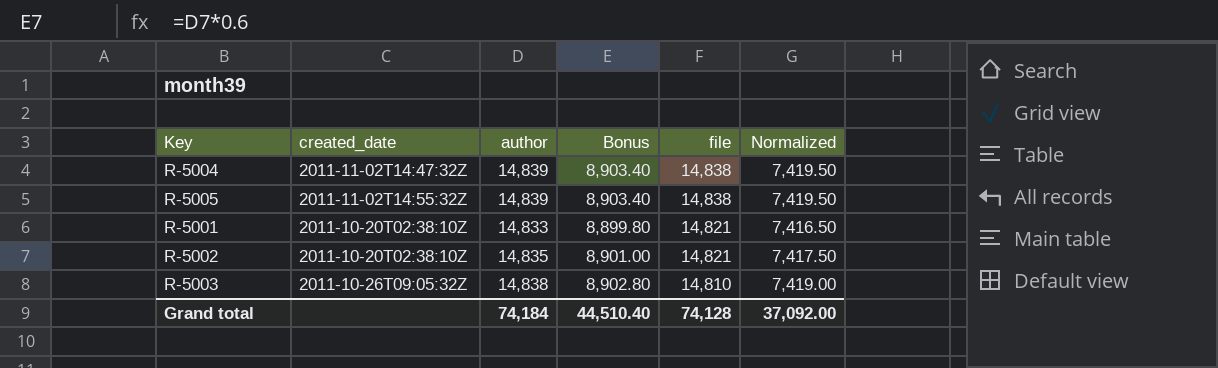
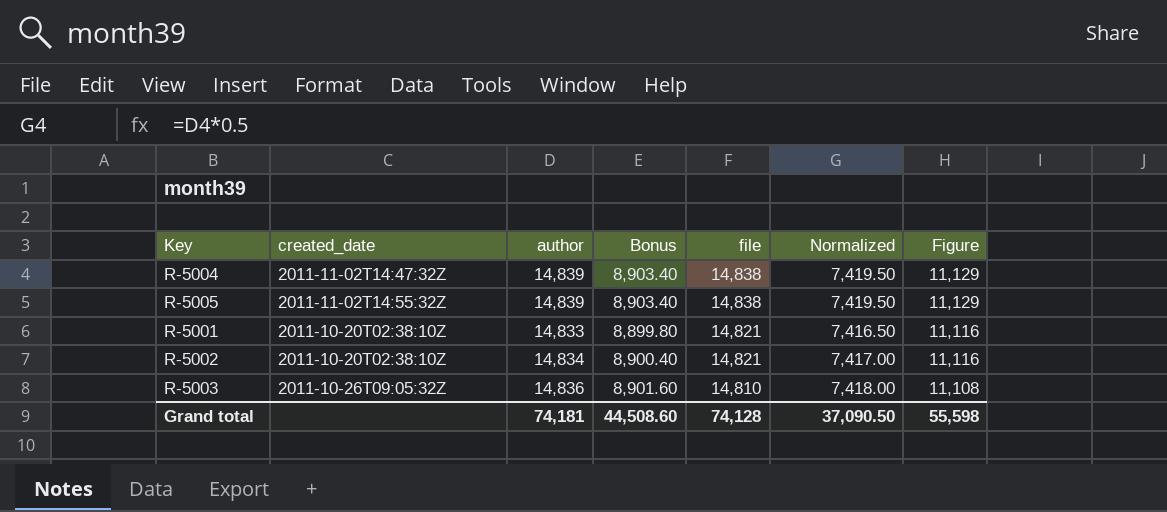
column Figure | formula: none -> [file] * 0.75
R-5002 | author: 14,835 -> 14,834
R-5002 | Bonus: 8,901.00 -> 8,900.40
R-5002 | Normalized: 7,417.50 -> 7,417.00
R-5003 | author: 14,838 -> 14,836
R-5003 | Bonus: 8,902.80 -> 8,901.60
R-5003 | Normalized: 7,419.00 -> 7,418.00
Grand total | author: 74,184 -> 74,181
Grand total | Bonus: 44,510.40 -> 44,508.60
Grand total | Normalized: 37,092.00 -> 37,090.50

